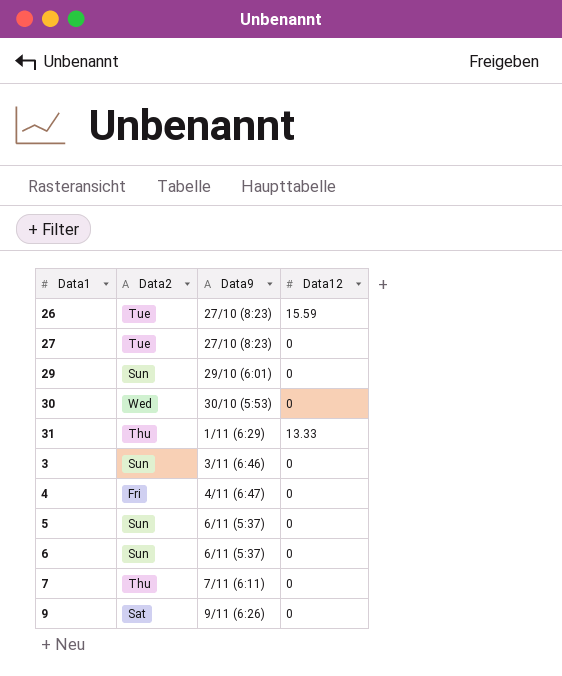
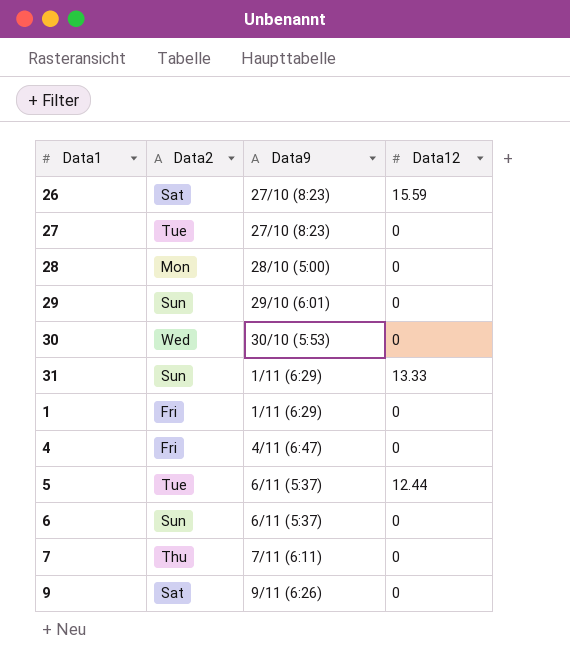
row 3: Sun | 3/11 (6:46) | 0 -> none
26 | Data2: Tue -> Sat
row 28: none -> Mon | 28/10 (5:00) | 0
31 | Data2: Thu -> Sun
row 1: none -> Fri | 1/11 (6:29) | 0
5 | Data2: Sun -> Tue
5 | Data12: 0 -> 12.44

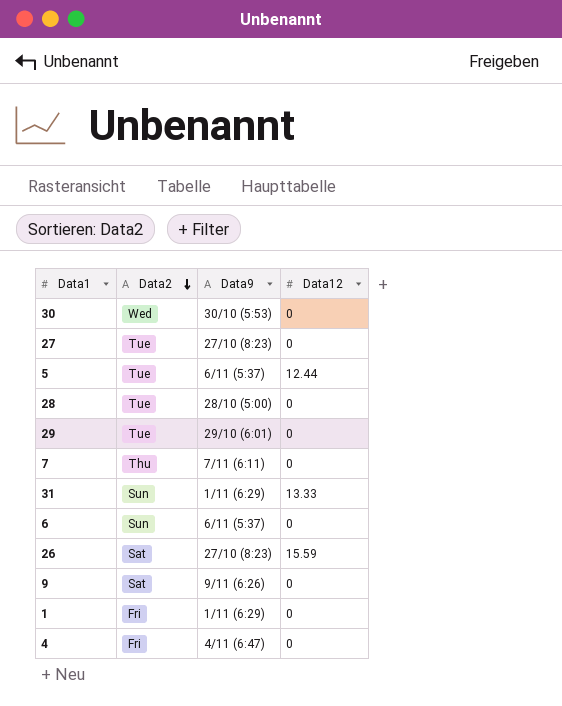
row order: none -> Data2 descending
28 | Data2: Mon -> Tue
29 | Data2: Sun -> Tue

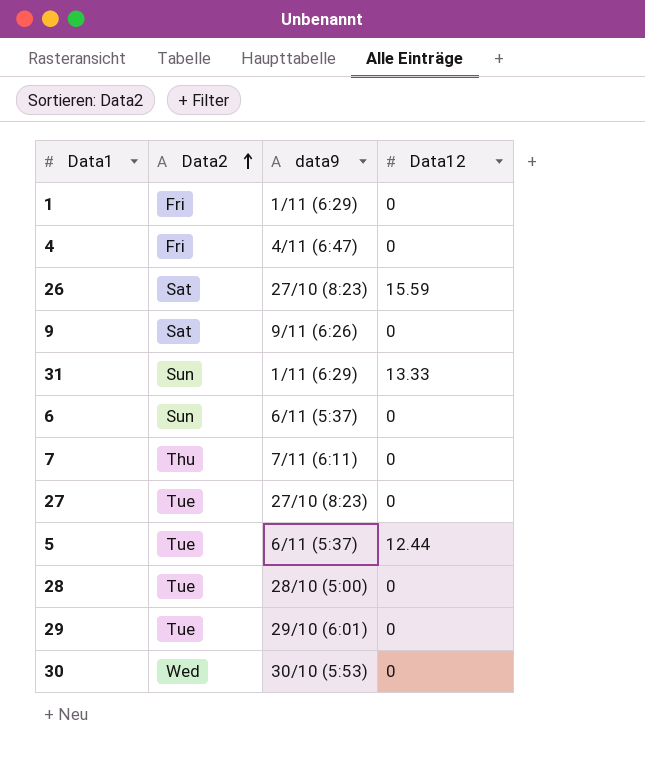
row order: Data2 descending -> Data2 ascending
column name: Data9 -> data9

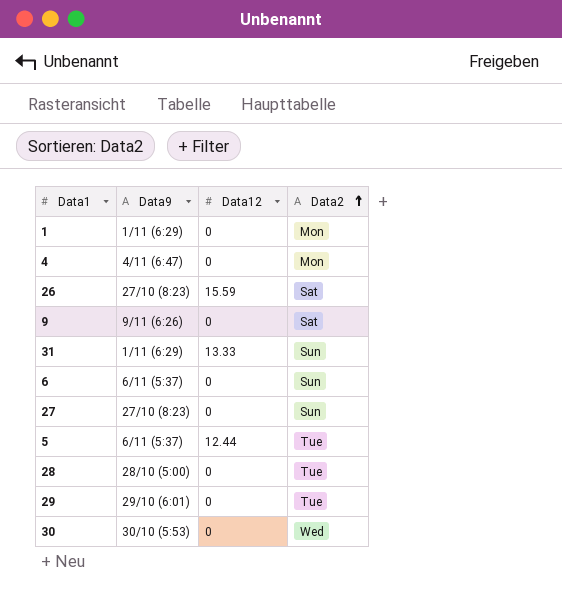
column name: data9 -> Data9
column Data2 | position: 2 -> 4
row 7: Thu | 7/11 (6:11) | 0 -> none
1 | Data2: Fri -> Mon
4 | Data2: Fri -> Mon
27 | Data2: Tue -> Sun

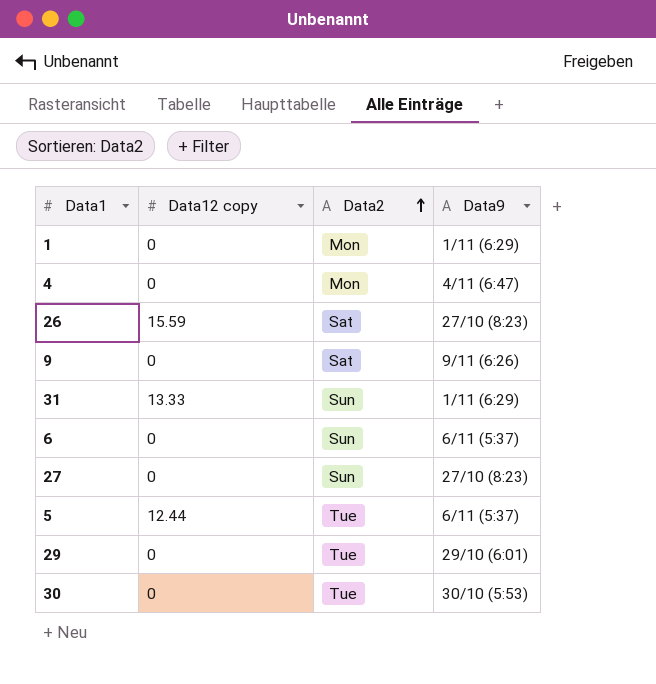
column name: Data12 -> Data12 copy
column Data9 | position: 2 -> 4
row 28: 28/10 (5:00) | 0 | Tue -> none
30 | Data2: Wed -> Tue

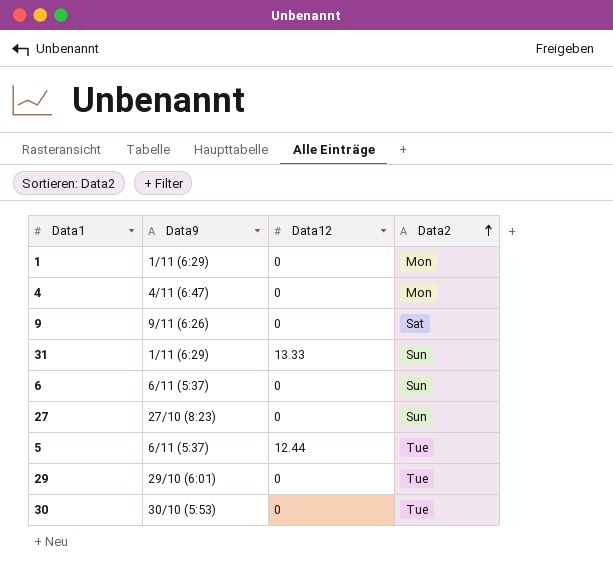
column Data9 | position: 4 -> 2
column name: Data12 copy -> Data12
row 26: 15.59 | Sat | 27/10 (8:23) -> none

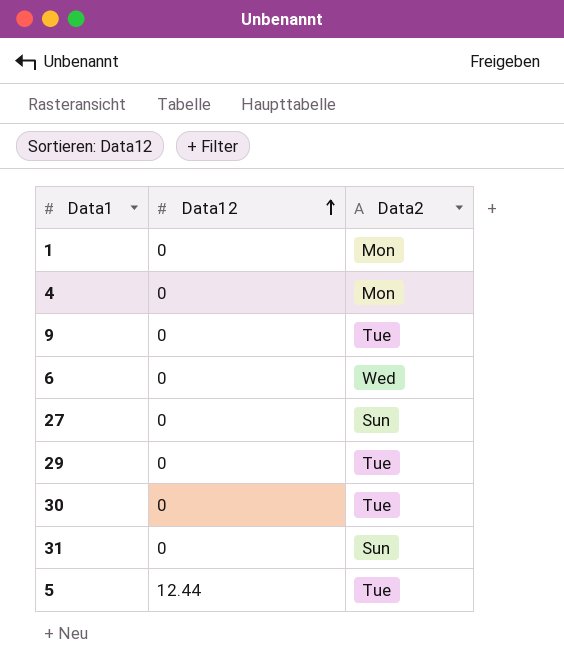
row order: Data2 ascending -> Data12 ascending
column Data9 | position: 2 -> none
9 | Data2: Sat -> Tue
6 | Data2: Sun -> Wed
31 | Data12: 13.33 -> 0

